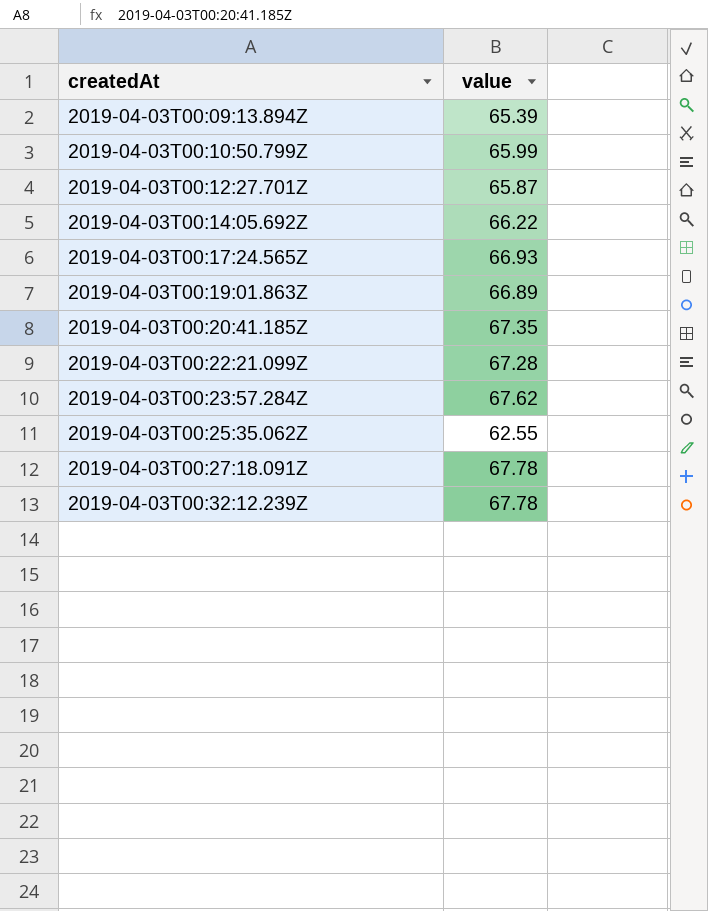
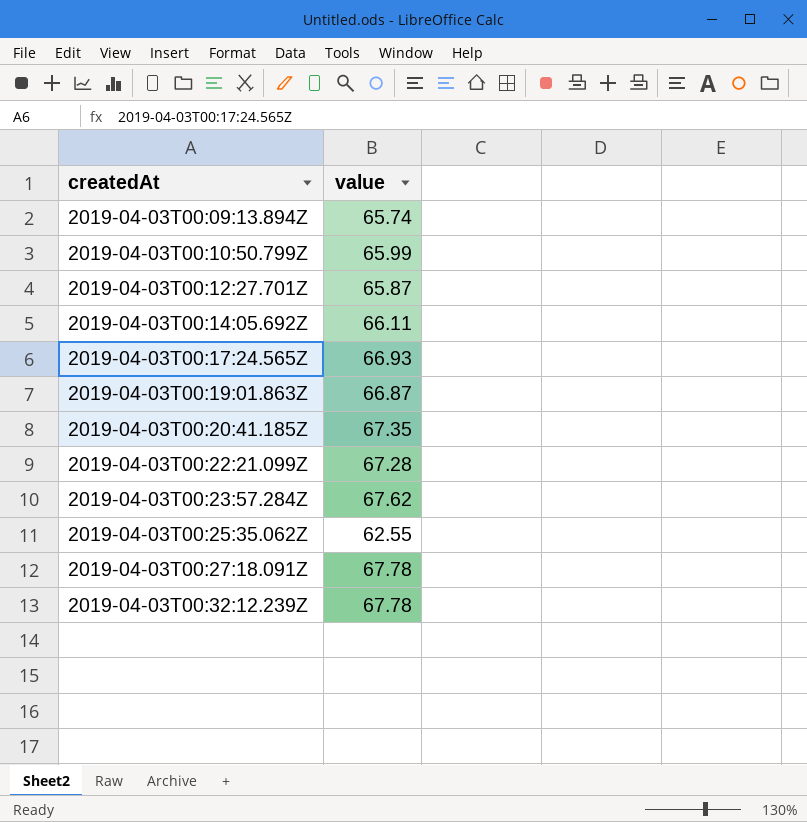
2019-04-03T00:09:13.894Z | value: 65.39 -> 65.74
2019-04-03T00:14:05.692Z | value: 66.22 -> 66.11
2019-04-03T00:19:01.863Z | value: 66.89 -> 66.87

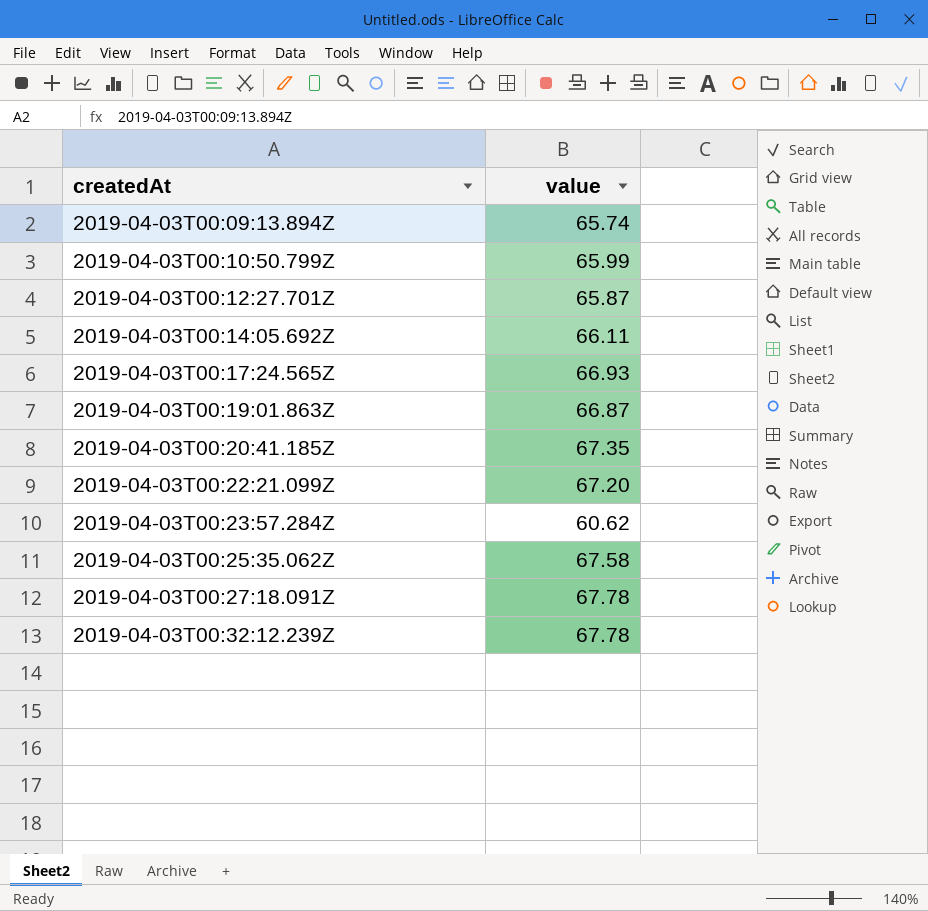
2019-04-03T00:22:21.099Z | value: 67.28 -> 67.20
2019-04-03T00:23:57.284Z | value: 67.62 -> 60.62
2019-04-03T00:25:35.062Z | value: 62.55 -> 67.58

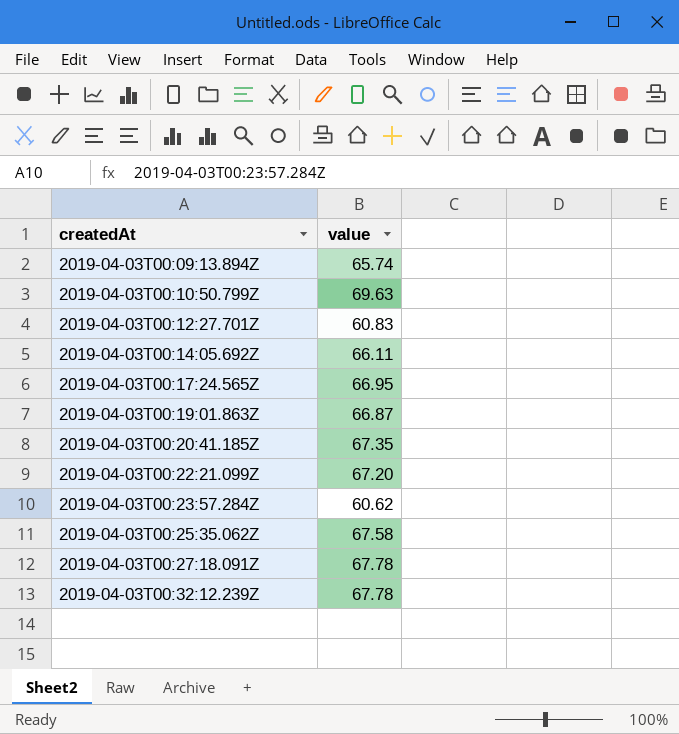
2019-04-03T00:10:50.799Z | value: 65.99 -> 69.63
2019-04-03T00:12:27.701Z | value: 65.87 -> 60.83
2019-04-03T00:17:24.565Z | value: 66.93 -> 66.95

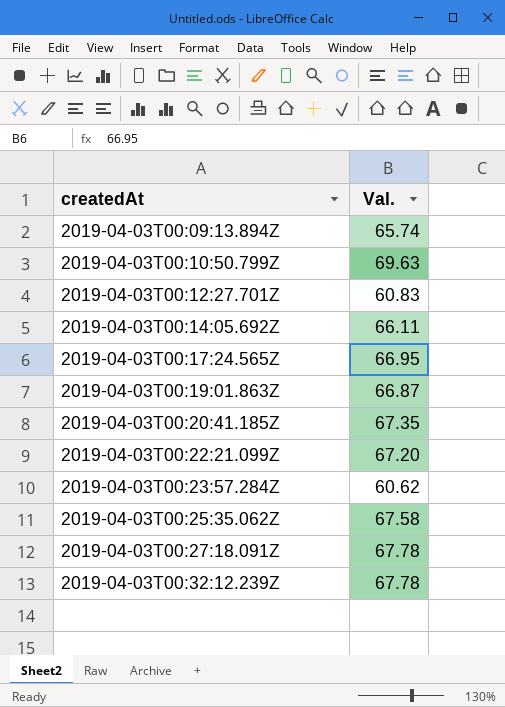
column name: value -> Val.

